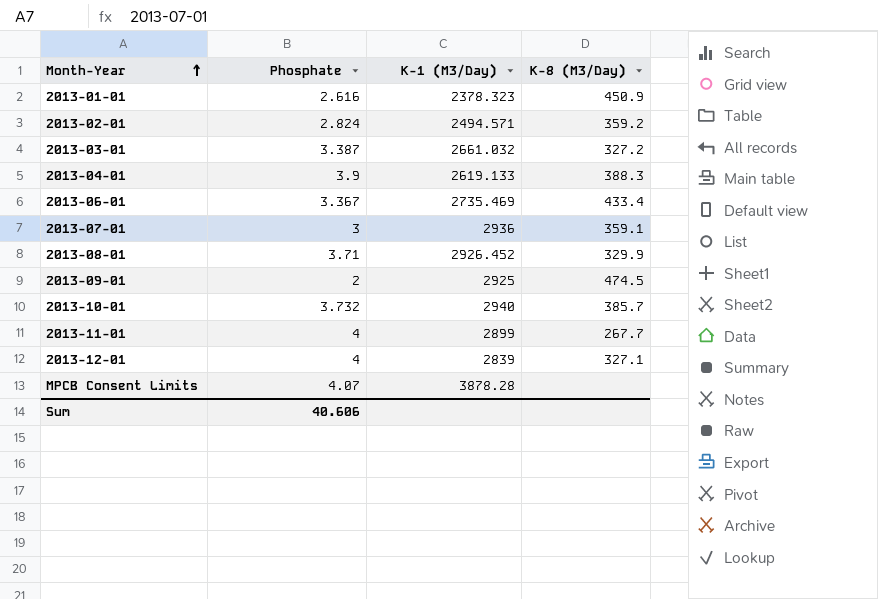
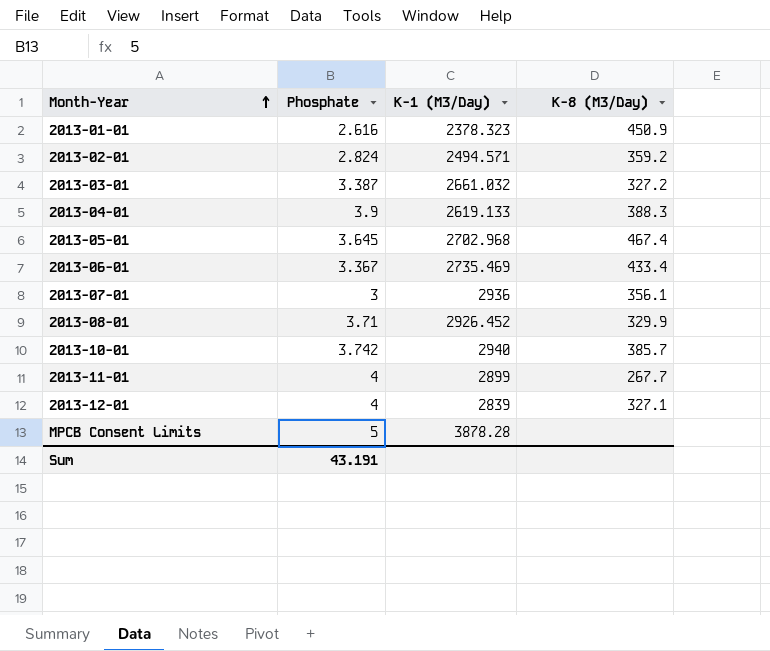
row 2013-09-01: 2 | 2925 | 474.5 -> none
row 2013-05-01: none -> 3.645 | 2702.968 | 467.4
2013-07-01 | K-8 (M3/Day): 359.1 -> 356.1
2013-10-01 | Phosphate: 3.732 -> 3.742
MPCB Consent Limits | Phosphate: 4.07 -> 5
Sum | Phosphate: 40.606 -> 43.191

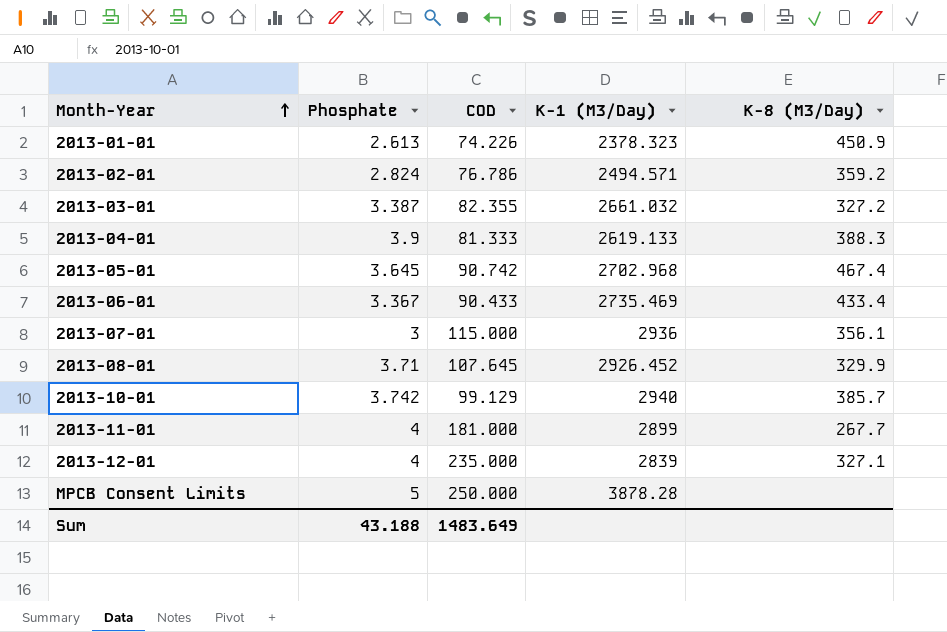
column COD | position: none -> 3
2013-01-01 | Phosphate: 2.616 -> 2.613
Sum | Phosphate: 43.191 -> 43.188

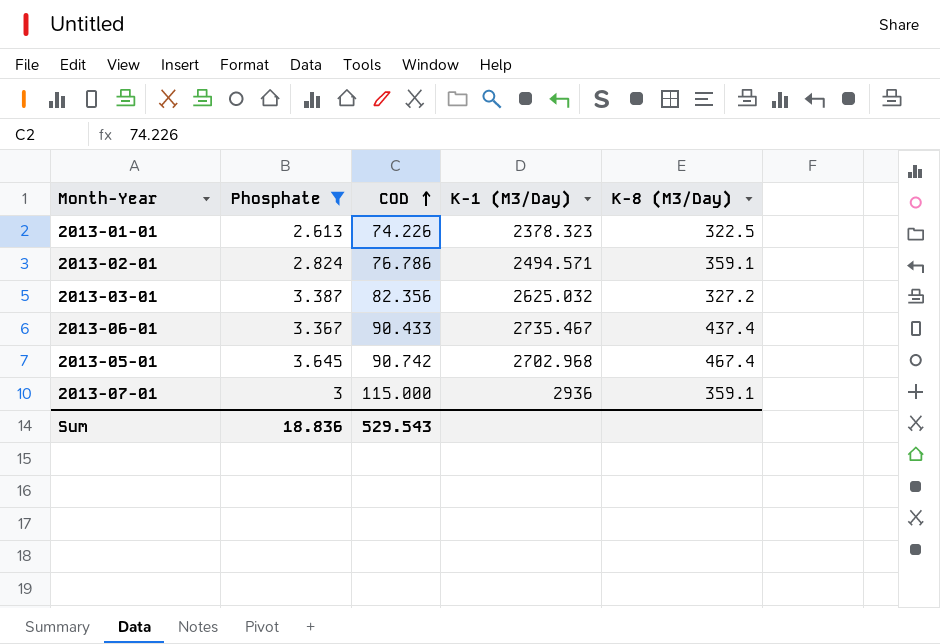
filter: none -> Phosphate <= 3.645
row order: Month-Year ascending -> COD ascending
2013-01-01 | K-8 (M3/Day): 450.9 -> 322.5
2013-02-01 | K-8 (M3/Day): 359.2 -> 359.1
2013-03-01 | COD: 82.355 -> 82.356
2013-03-01 | K-1 (M3/Day): 2661.032 -> 2625.032
2013-06-01 | K-1 (M3/Day): 2735.469 -> 2735.467
2013-06-01 | K-8 (M3/Day): 433.4 -> 437.4
2013-07-01 | K-8 (M3/Day): 356.1 -> 359.1
Sum | Phosphate: 43.188 -> 18.836
Sum | COD: 1483.649 -> 529.543

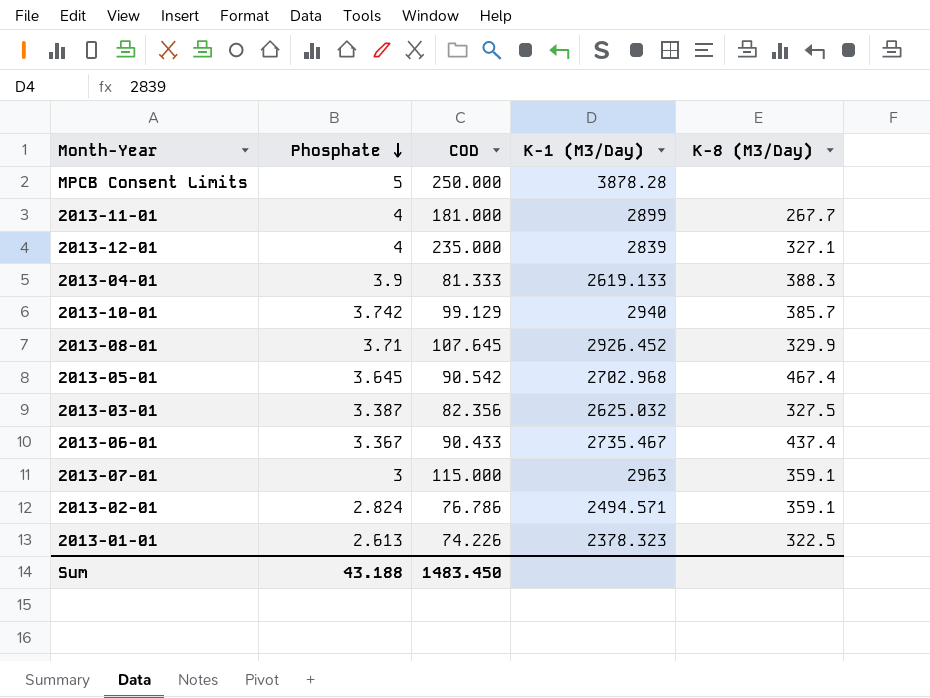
filter: Phosphate <= 3.645 -> none
row order: COD ascending -> Phosphate descending
2013-05-01 | COD: 90.742 -> 90.542
2013-03-01 | K-8 (M3/Day): 327.2 -> 327.5
2013-07-01 | K-1 (M3/Day): 2936 -> 2963
Sum | Phosphate: 18.836 -> 43.188
Sum | COD: 529.543 -> 1483.450

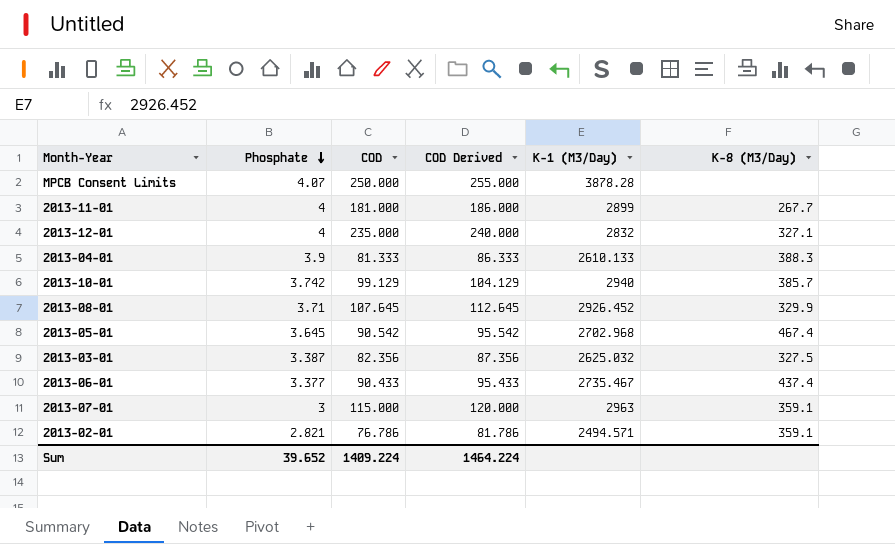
column COD Derived | formula: none -> [COD] + 5
row 2013-01-01: 2.613 | 74.226 | 2378.323 | 322.5 -> none
MPCB Consent Limits | Phosphate: 5 -> 4.07
2013-12-01 | K-1 (M3/Day): 2839 -> 2832
2013-04-01 | K-1 (M3/Day): 2619.133 -> 2610.133
2013-06-01 | Phosphate: 3.367 -> 3.377
2013-02-01 | Phosphate: 2.824 -> 2.821
Sum | Phosphate: 43.188 -> 39.652
Sum | COD: 1483.450 -> 1409.224

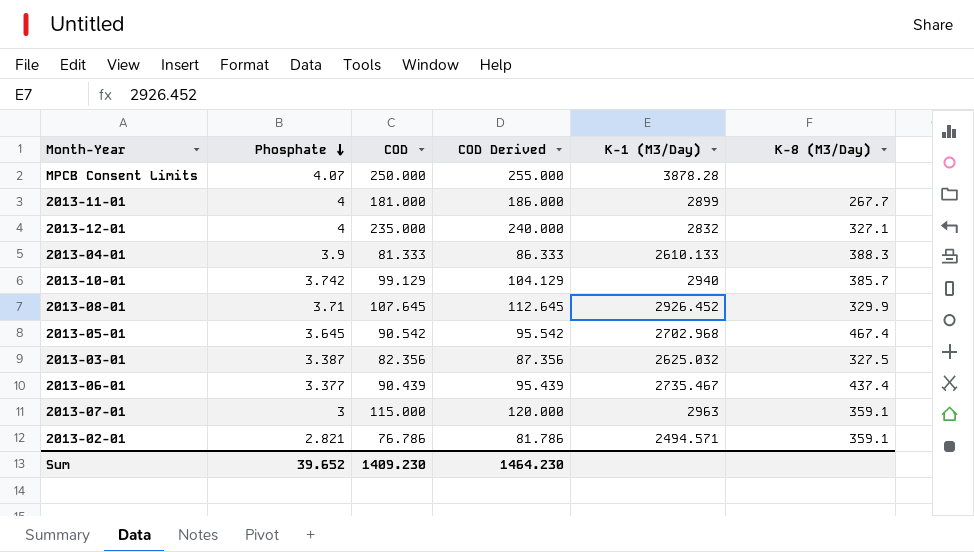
2013-06-01 | COD: 90.433 -> 90.439
2013-06-01 | COD Derived: 95.433 -> 95.439
Sum | COD: 1409.224 -> 1409.230
Sum | COD Derived: 1464.224 -> 1464.230

